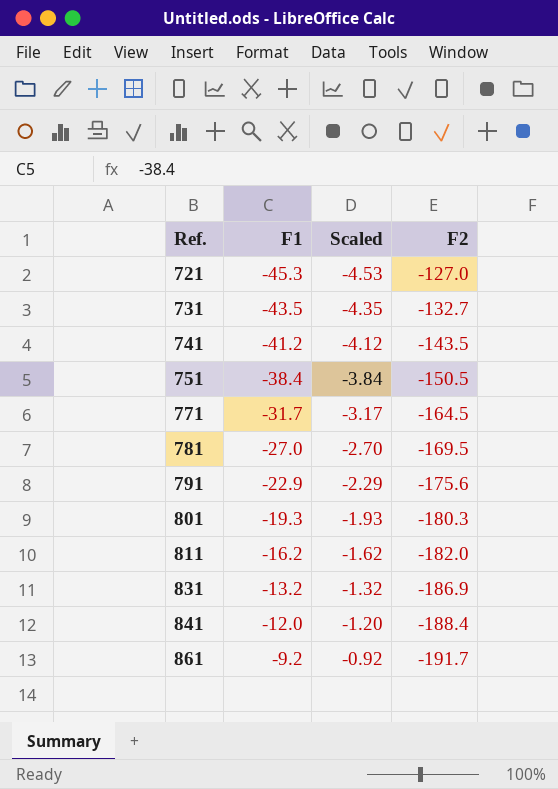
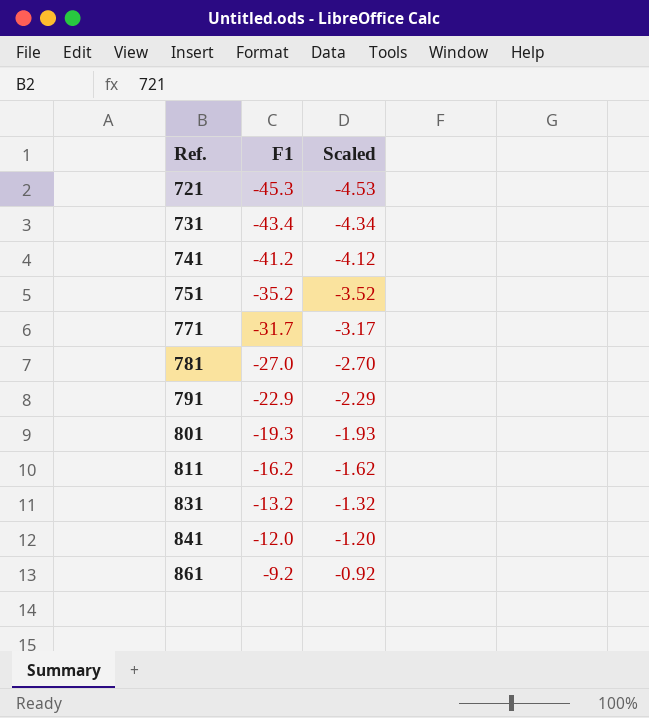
column F2 | position: 4 -> none
731 | F1: -43.5 -> -43.4
731 | Scaled: -4.35 -> -4.34
751 | F1: -38.4 -> -35.2
751 | Scaled: -3.84 -> -3.52

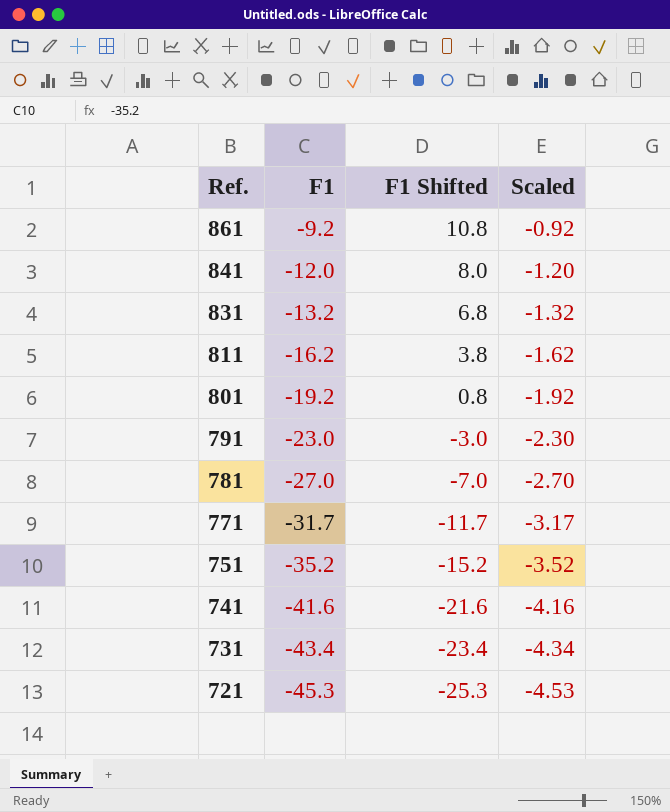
row order: Ref. ascending -> Ref. descending
column F1 Shifted | formula: none -> [F1] + 20
801 | F1: -19.3 -> -19.2
801 | Scaled: -1.93 -> -1.92
791 | F1: -22.9 -> -23.0
791 | Scaled: -2.29 -> -2.30
741 | F1: -41.2 -> -41.6
741 | Scaled: -4.12 -> -4.16

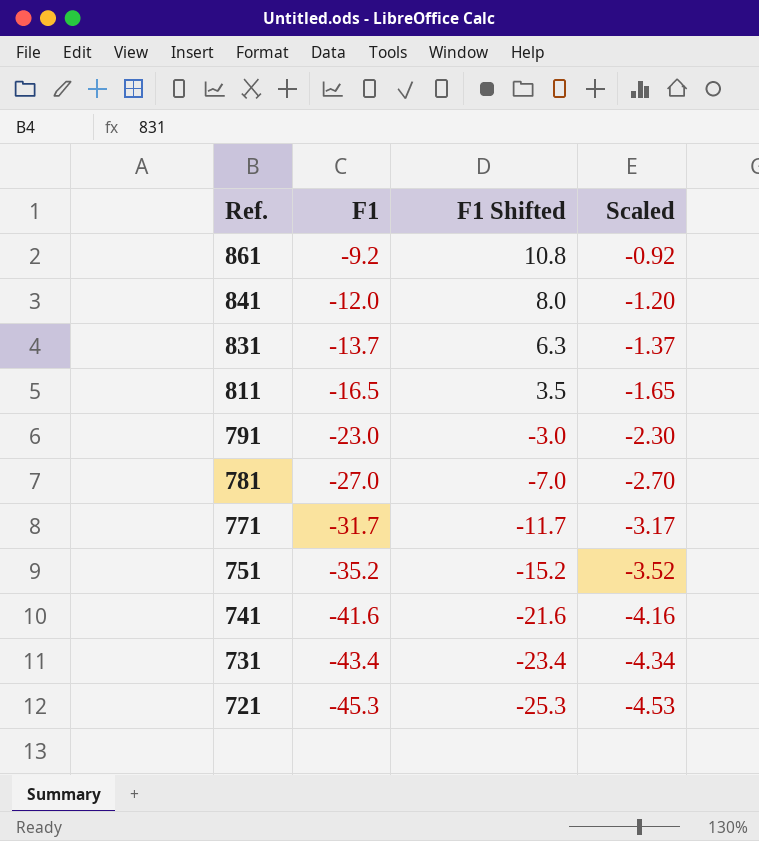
row 801: -19.2 | 0.8 | -1.92 -> none
831 | F1: -13.2 -> -13.7
831 | F1 Shifted: 6.8 -> 6.3
831 | Scaled: -1.32 -> -1.37
811 | F1: -16.2 -> -16.5
811 | F1 Shifted: 3.8 -> 3.5
811 | Scaled: -1.62 -> -1.65

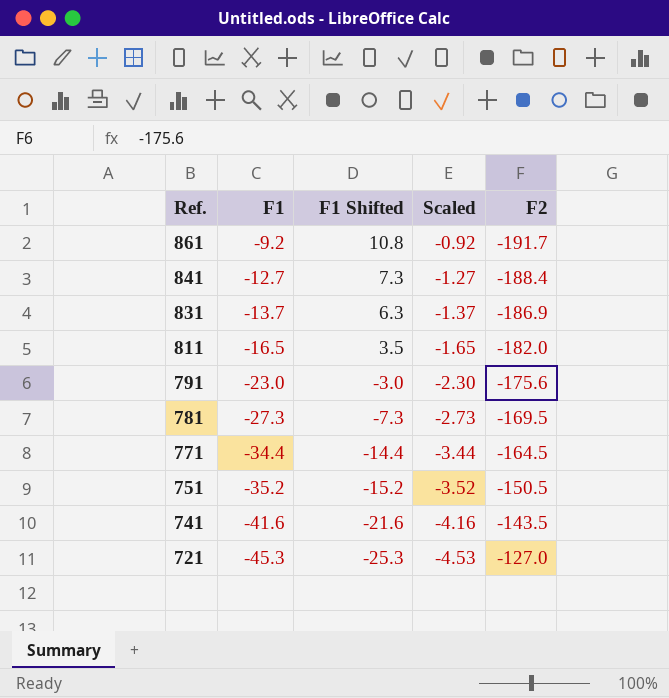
column F2 | position: none -> 5
row 731: -43.4 | -23.4 | -4.34 -> none
841 | F1: -12.0 -> -12.7
841 | F1 Shifted: 8.0 -> 7.3
841 | Scaled: -1.20 -> -1.27
781 | F1: -27.0 -> -27.3
781 | F1 Shifted: -7.0 -> -7.3
781 | Scaled: -2.70 -> -2.73
771 | F1: -31.7 -> -34.4
771 | F1 Shifted: -11.7 -> -14.4
771 | Scaled: -3.17 -> -3.44

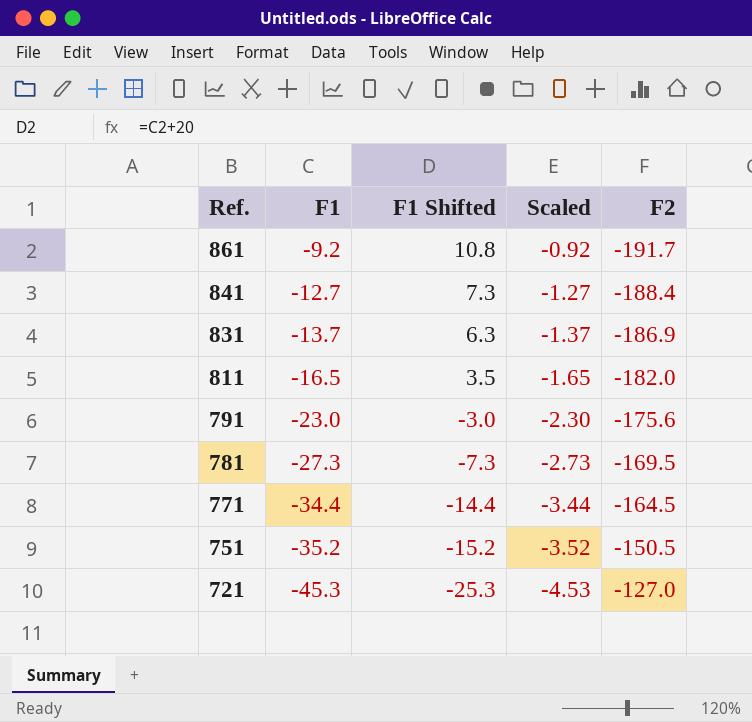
row 741: -41.6 | -21.6 | -4.16 | -143.5 -> none

